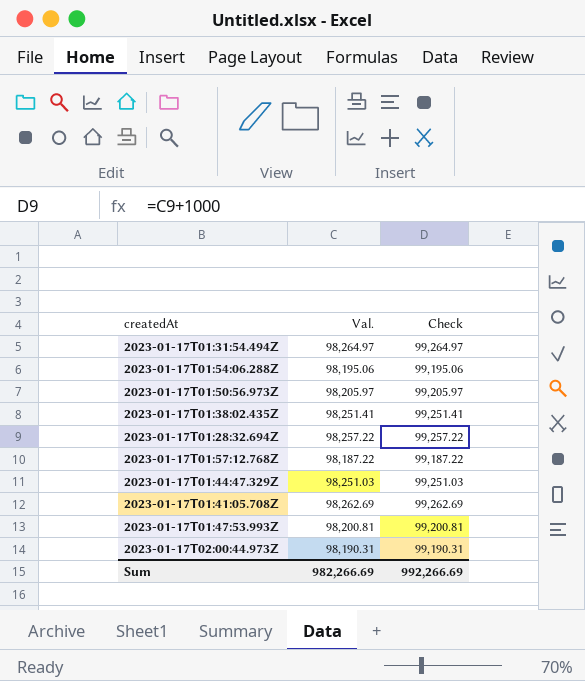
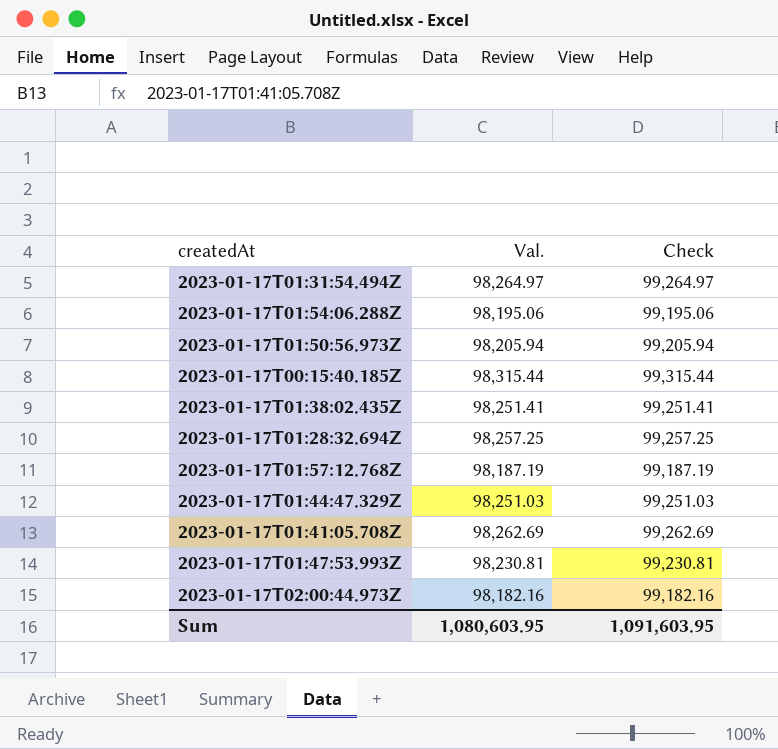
2023-01-17T01:50:56.973Z | Val.: 98,205.97 -> 98,205.94
2023-01-17T01:50:56.973Z | Check: 99,205.97 -> 99,205.94
row 2023-01-17T00:15:40.185Z: none -> 98,315.44 | 99,315.44
2023-01-17T01:28:32.694Z | Val.: 98,257.22 -> 98,257.25
2023-01-17T01:28:32.694Z | Check: 99,257.22 -> 99,257.25
2023-01-17T01:57:12.768Z | Val.: 98,187.22 -> 98,187.19
2023-01-17T01:57:12.768Z | Check: 99,187.22 -> 99,187.19
2023-01-17T01:47:53.993Z | Val.: 98,200.81 -> 98,230.81
2023-01-17T01:47:53.993Z | Check: 99,200.81 -> 99,230.81
2023-01-17T02:00:44.973Z | Val.: 98,190.31 -> 98,182.16
2023-01-17T02:00:44.973Z | Check: 99,190.31 -> 99,182.16
Sum | Val.: 982,266.69 -> 1,080,603.95
Sum | Check: 992,266.69 -> 1,091,603.95

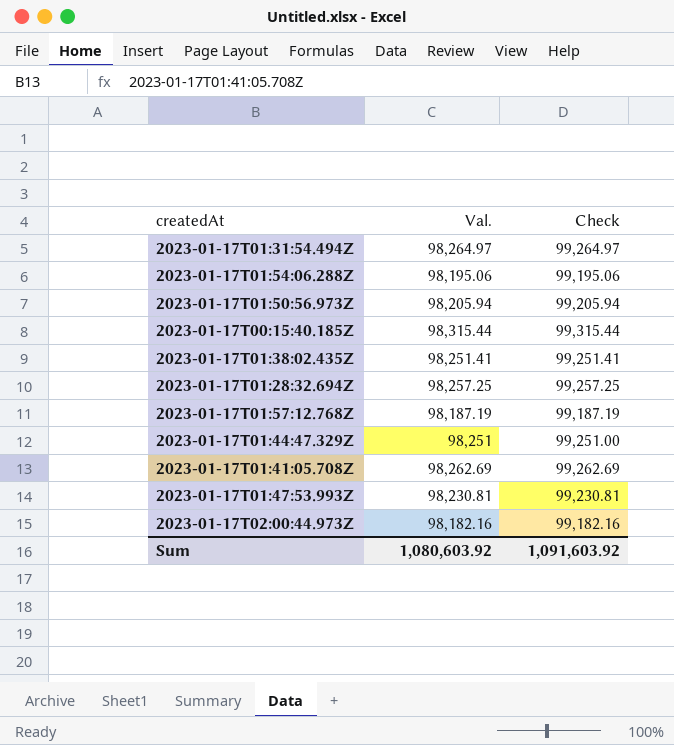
2023-01-17T01:44:47.329Z | Val.: 98,251.03 -> 98,251
2023-01-17T01:44:47.329Z | Check: 99,251.03 -> 99,251.00
Sum | Val.: 1,080,603.95 -> 1,080,603.92
Sum | Check: 1,091,603.95 -> 1,091,603.92

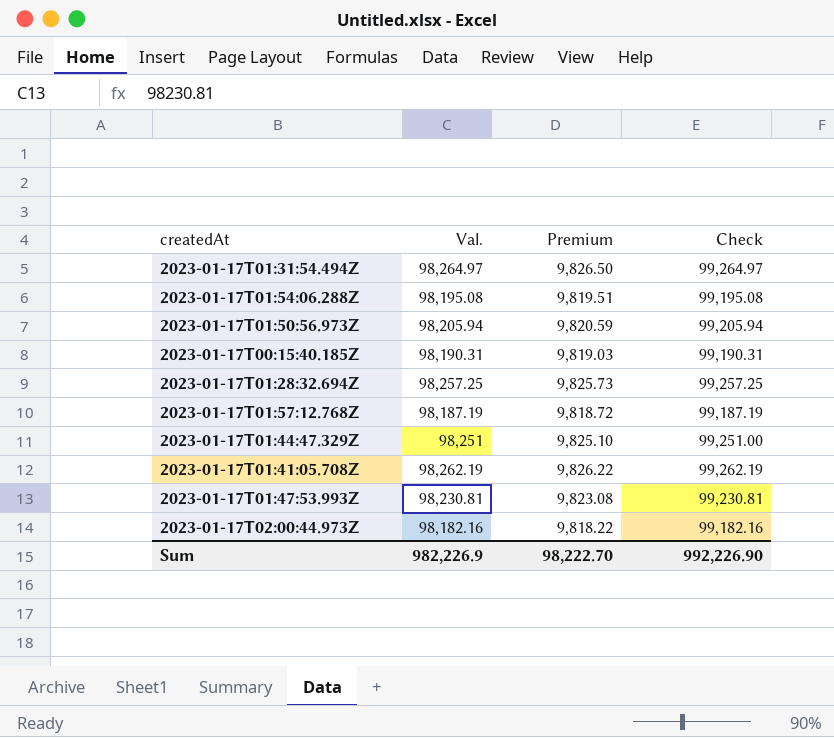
column Premium | formula: none -> [Val.] * 0.1
row 2023-01-17T01:38:02.435Z: 98,251.41 | 99,251.41 -> none
2023-01-17T01:54:06.288Z | Val.: 98,195.06 -> 98,195.08
2023-01-17T01:54:06.288Z | Check: 99,195.06 -> 99,195.08
2023-01-17T00:15:40.185Z | Val.: 98,315.44 -> 98,190.31
2023-01-17T00:15:40.185Z | Check: 99,315.44 -> 99,190.31
2023-01-17T01:41:05.708Z | Val.: 98,262.69 -> 98,262.19
2023-01-17T01:41:05.708Z | Check: 99,262.69 -> 99,262.19
Sum | Val.: 1,080,603.92 -> 982,226.9
Sum | Check: 1,091,603.92 -> 992,226.90

